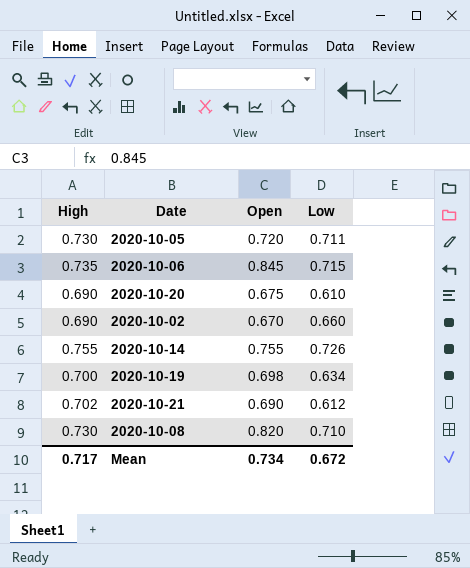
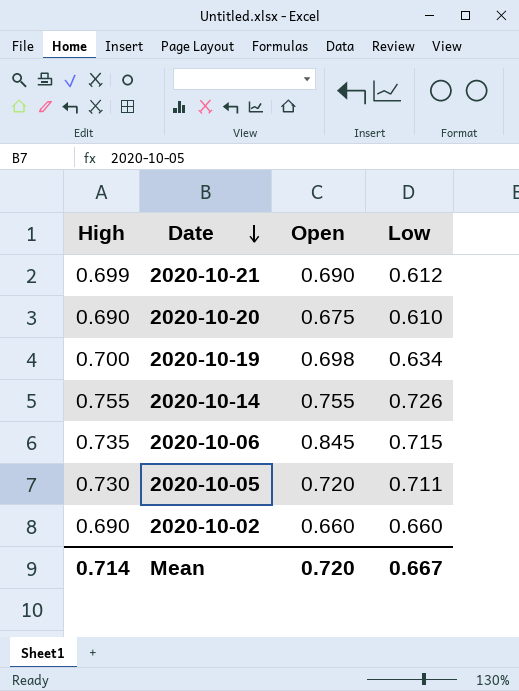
row order: none -> Date descending
row 2020-10-08: 0.730 | 0.820 | 0.710 -> none
2020-10-21 | High: 0.702 -> 0.699
2020-10-02 | Open: 0.670 -> 0.660
Mean | High: 0.717 -> 0.714
Mean | Open: 0.734 -> 0.720
Mean | Low: 0.672 -> 0.667

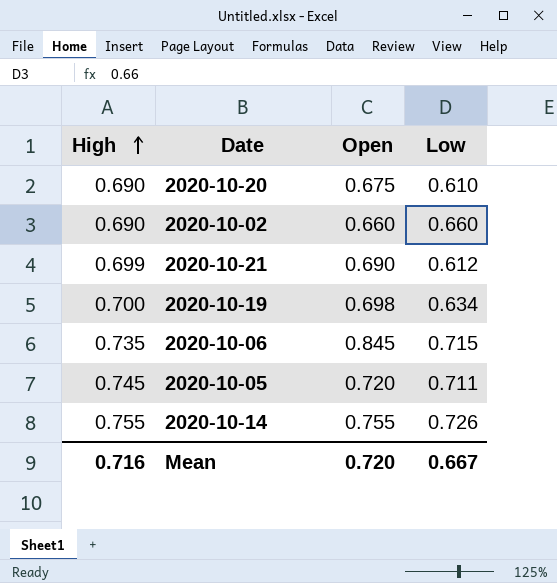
row order: Date descending -> High ascending
2020-10-05 | High: 0.730 -> 0.745
Mean | High: 0.714 -> 0.716

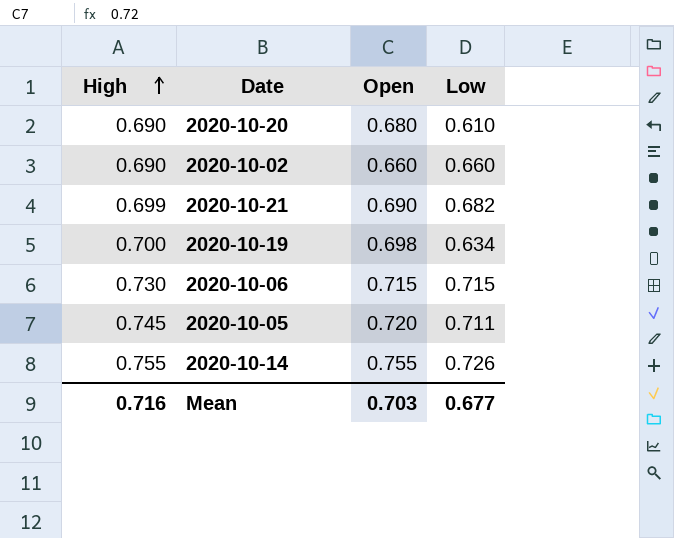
2020-10-20 | Open: 0.675 -> 0.680
2020-10-21 | Low: 0.612 -> 0.682
2020-10-06 | High: 0.735 -> 0.730
2020-10-06 | Open: 0.845 -> 0.715
Mean | Open: 0.720 -> 0.703
Mean | Low: 0.667 -> 0.677

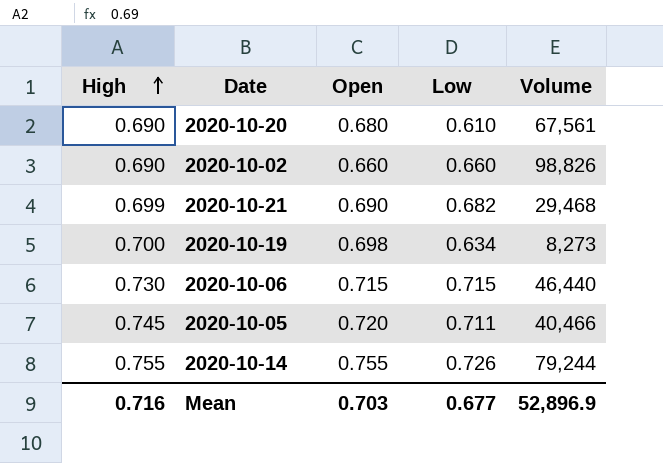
column Volume | position: none -> 5

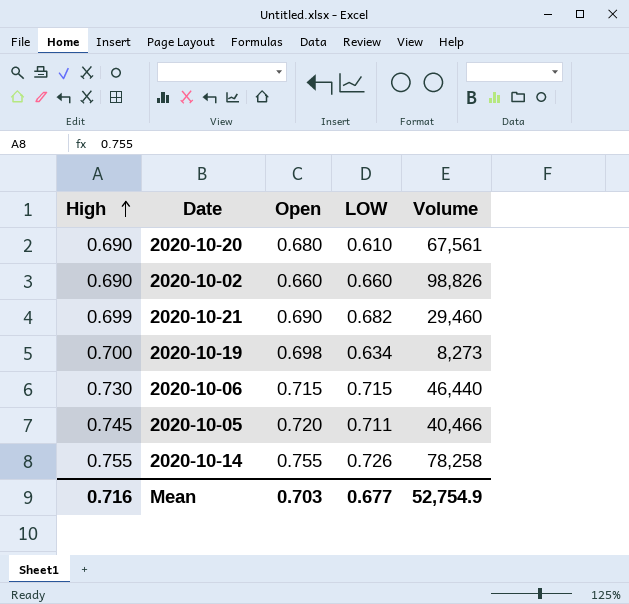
column name: Low -> LOW
2020-10-21 | Volume: 29,468 -> 29,460
2020-10-14 | Volume: 79,244 -> 78,258
Mean | Volume: 52,896.9 -> 52,754.9

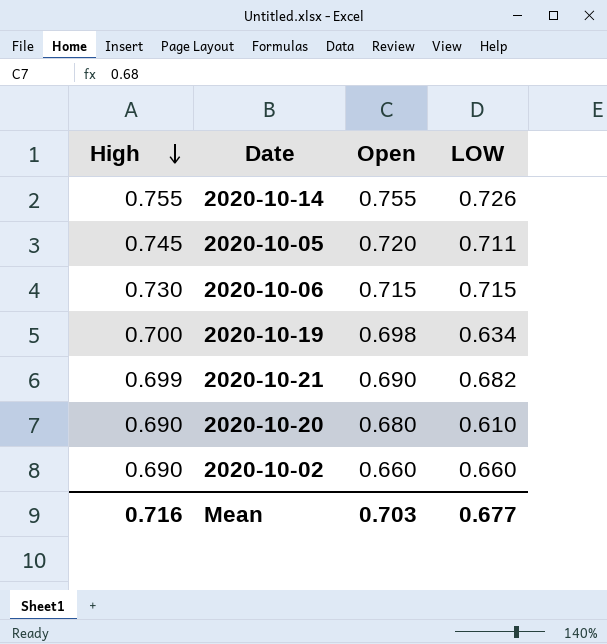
row order: High ascending -> High descending
column Volume | position: 5 -> none

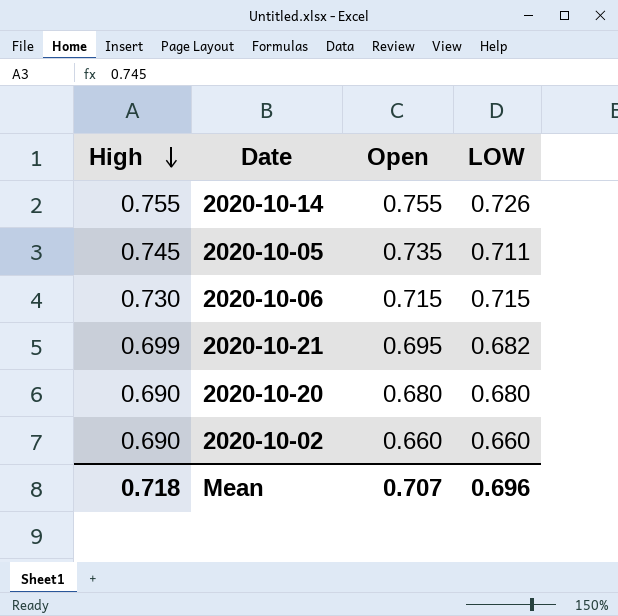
row 2020-10-19: 0.700 | 0.698 | 0.634 -> none
2020-10-05 | Open: 0.720 -> 0.735
2020-10-21 | Open: 0.690 -> 0.695
2020-10-20 | LOW: 0.610 -> 0.680
Mean | High: 0.716 -> 0.718
Mean | Open: 0.703 -> 0.707
Mean | LOW: 0.677 -> 0.696

